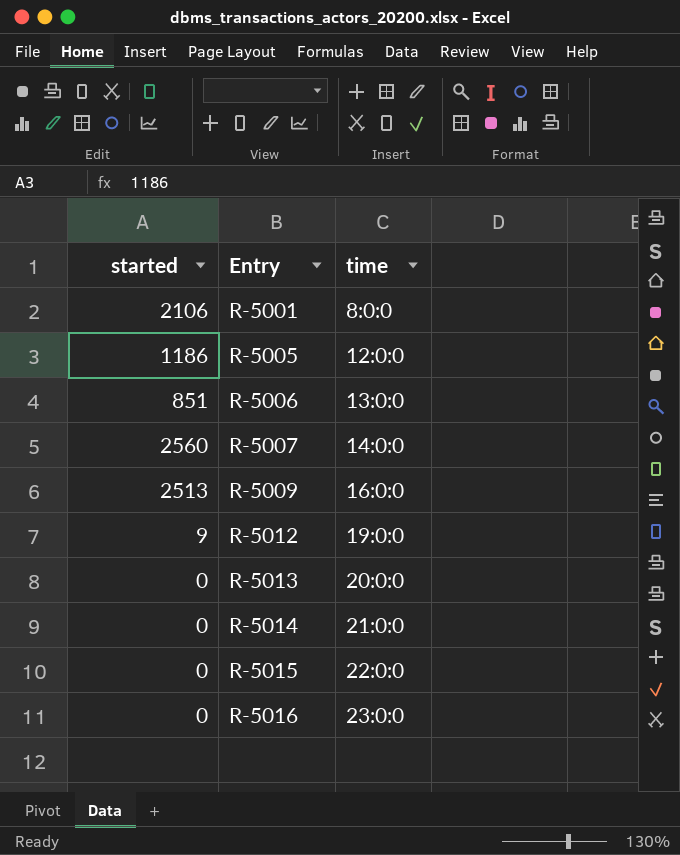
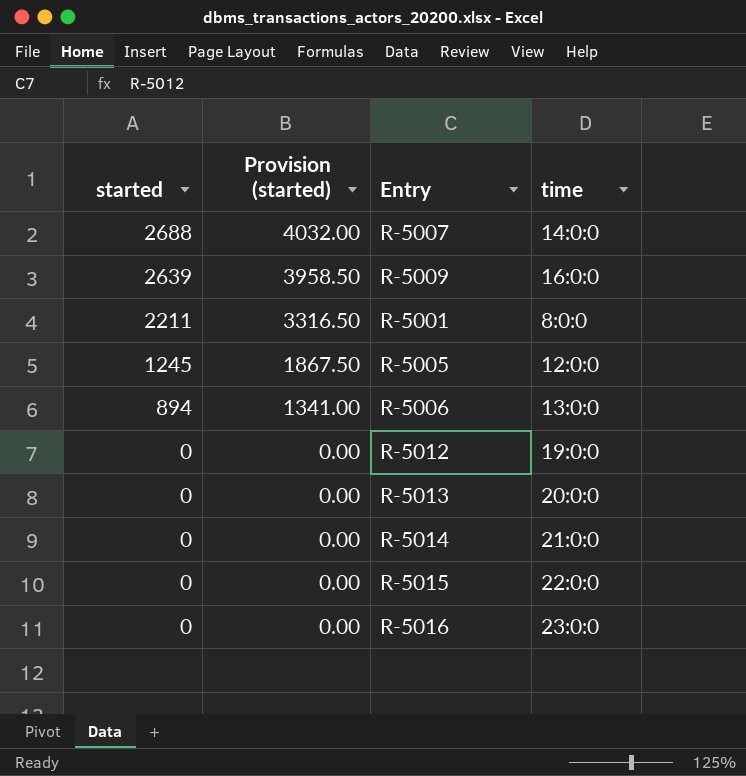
row order: Entry ascending -> started descending
column Provision (started) | formula: none -> [started] * 1.5
R-5007 | started: 2560 -> 2688
R-5009 | started: 2513 -> 2639
R-5001 | started: 2106 -> 2211
R-5005 | started: 1186 -> 1245
R-5006 | started: 851 -> 894
R-5012 | started: 9 -> 0

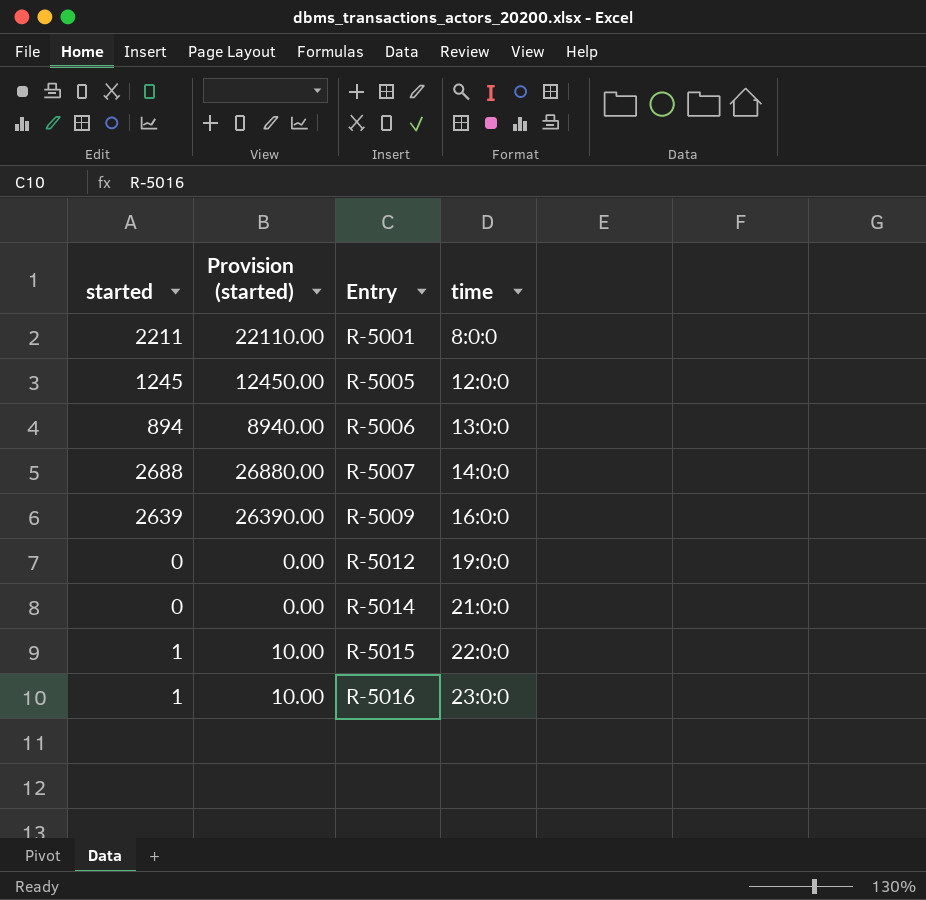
row order: started descending -> Entry ascending
column Provision (started) | formula: [started] * 1.5 -> [started] * 10
row R-5013: 0 | 0.00 | 20:0:0 -> none
R-5015 | started: 0 -> 1
R-5016 | started: 0 -> 1

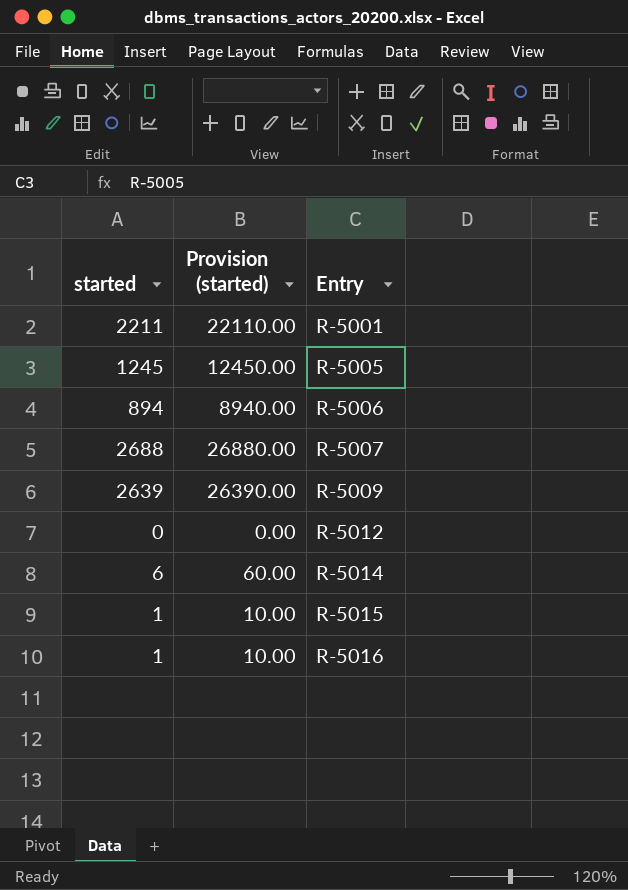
column time | position: 4 -> none
R-5014 | started: 0 -> 6
R-5014 | Provision (started): 0.00 -> 60.00

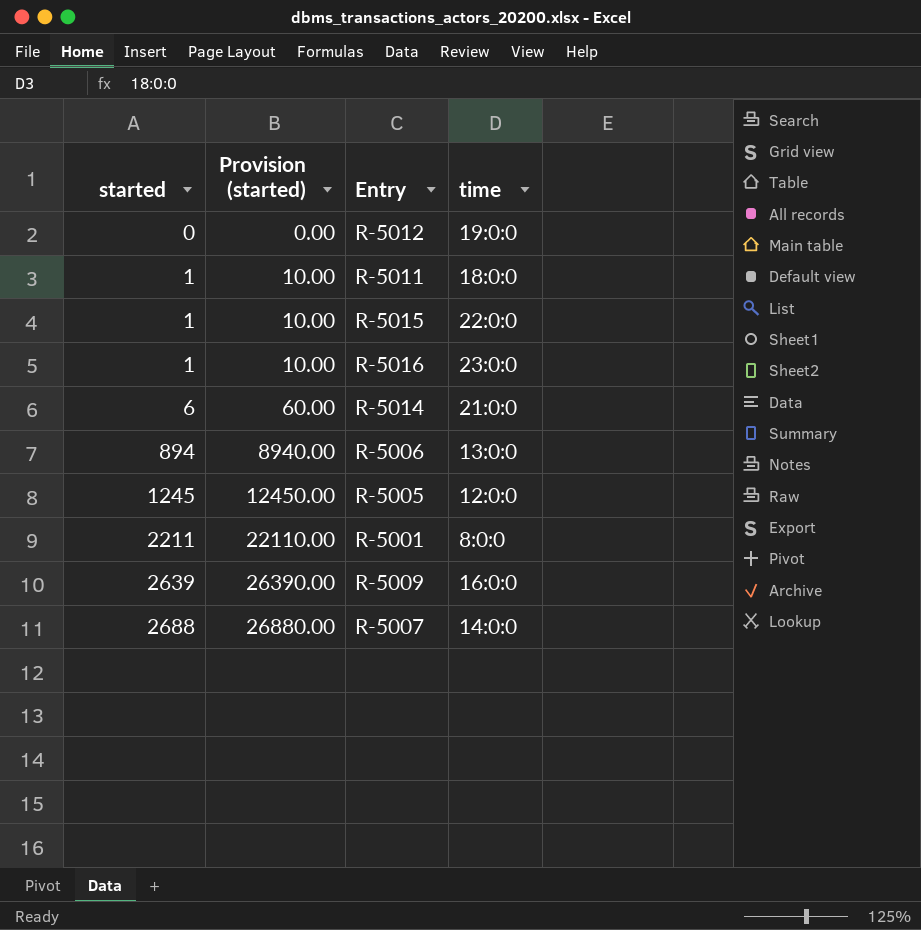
row order: Entry ascending -> started ascending
column time | position: none -> 4
row R-5011: none -> 1 | 10.00 | 18:0:0

